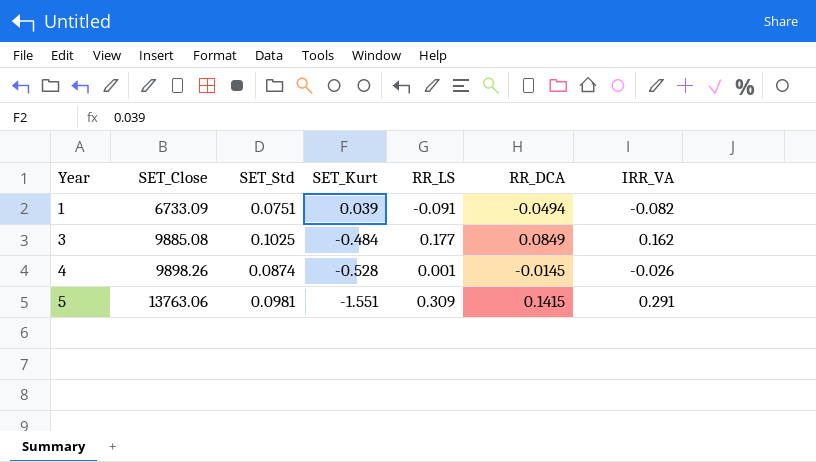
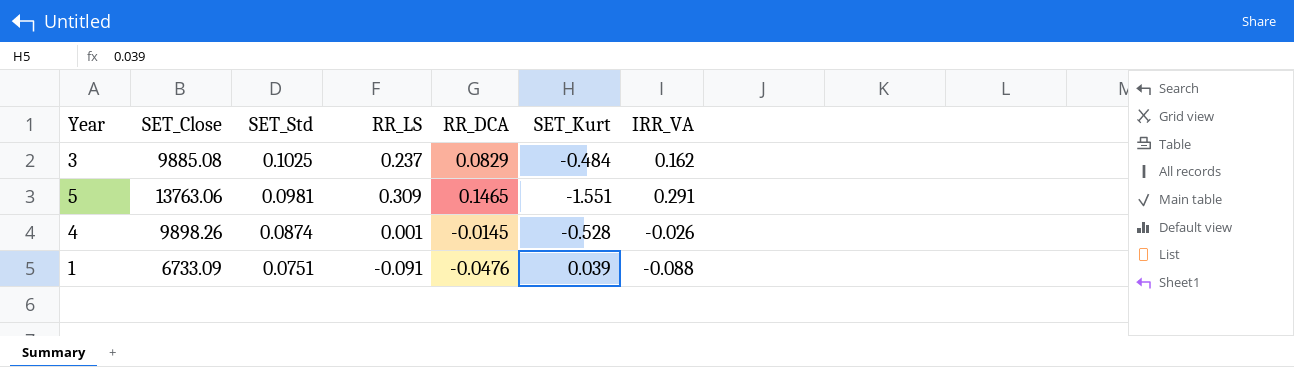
row order: Year ascending -> SET_Std descending
column SET_Kurt | position: 4 -> 6
3 | RR_LS: 0.177 -> 0.237
3 | RR_DCA: 0.0849 -> 0.0829
5 | RR_DCA: 0.1415 -> 0.1465
1 | RR_DCA: -0.0494 -> -0.0476
1 | IRR_VA: -0.082 -> -0.088

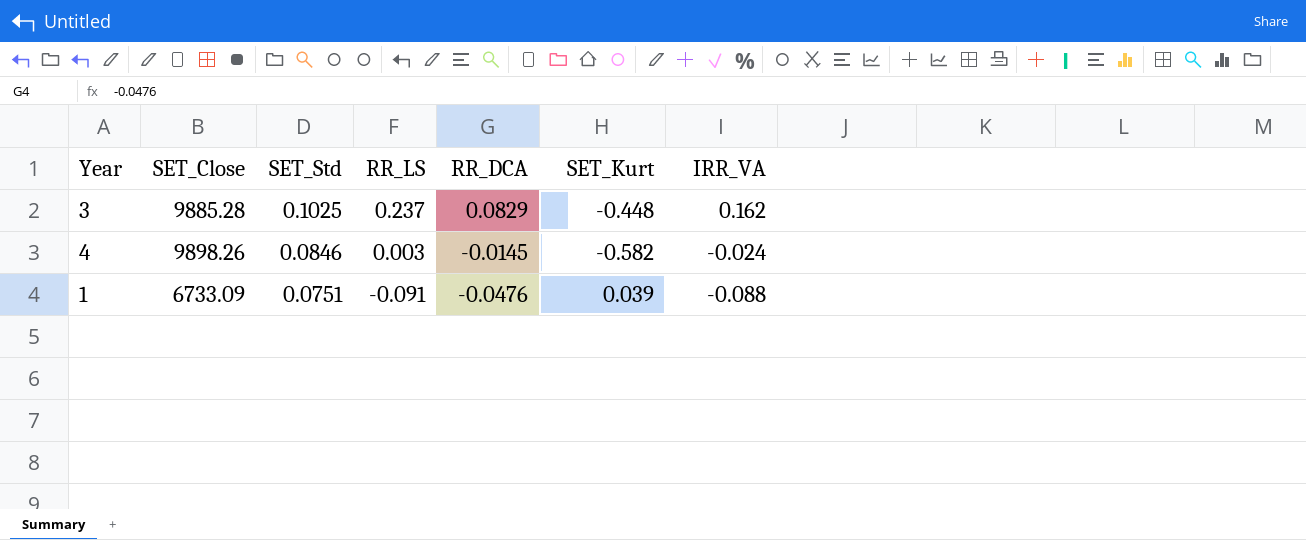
row 5: 13763.06 | 0.0981 | 0.309 | 0.1465 | -1.551 | 0.291 -> none
3 | SET_Close: 9885.08 -> 9885.28
3 | SET_Kurt: -0.484 -> -0.448
4 | SET_Std: 0.0874 -> 0.0846
4 | RR_LS: 0.001 -> 0.003
4 | SET_Kurt: -0.528 -> -0.582
4 | IRR_VA: -0.026 -> -0.024

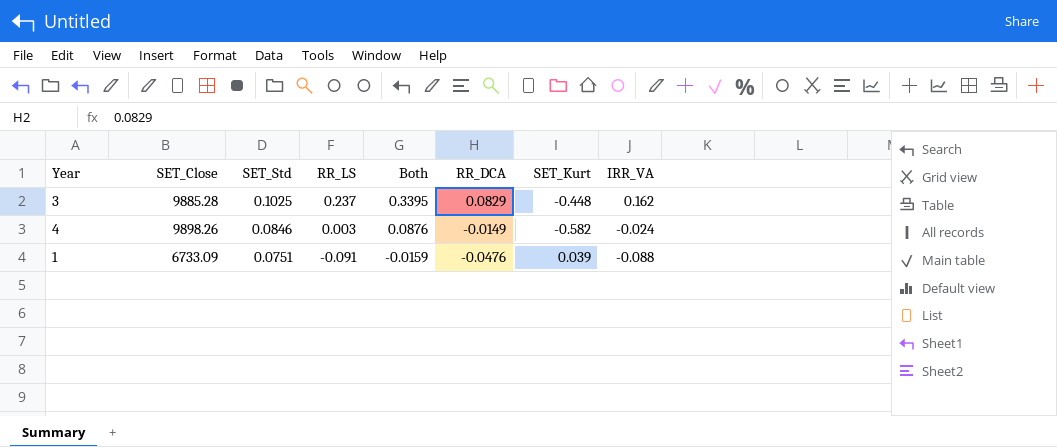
column Both | formula: none -> [SET_Std] + [RR_LS]
4 | RR_DCA: -0.0145 -> -0.0149

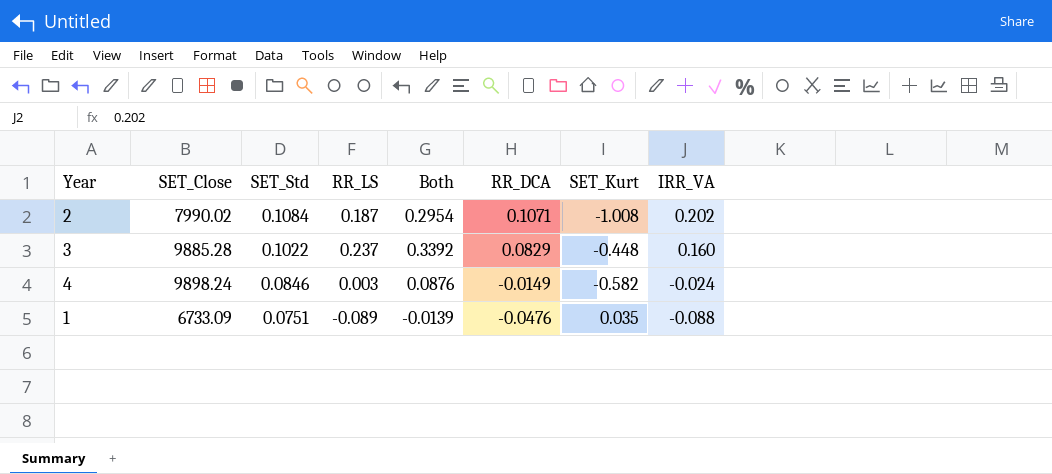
row 2: none -> 7990.02 | 0.1084 | 0.187 | 0.2954 | 0.1071 | -1.008 | 0.202
3 | SET_Std: 0.1025 -> 0.1022
3 | Both: 0.3395 -> 0.3392
3 | IRR_VA: 0.162 -> 0.160
4 | SET_Close: 9898.26 -> 9898.24
1 | RR_LS: -0.091 -> -0.089
1 | Both: -0.0159 -> -0.0139
1 | SET_Kurt: 0.039 -> 0.035

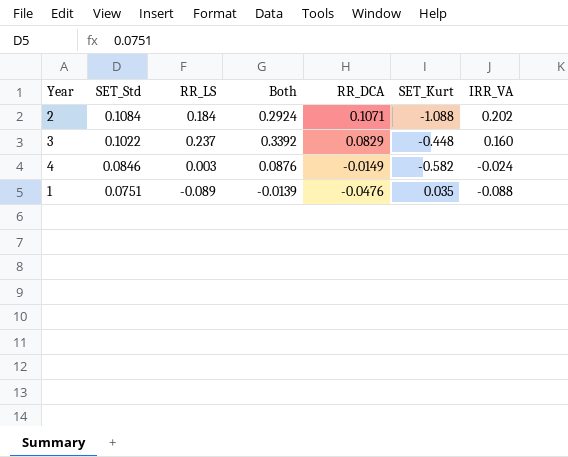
column SET_Close | position: 2 -> none
2 | RR_LS: 0.187 -> 0.184
2 | Both: 0.2954 -> 0.2924
2 | SET_Kurt: -1.008 -> -1.088

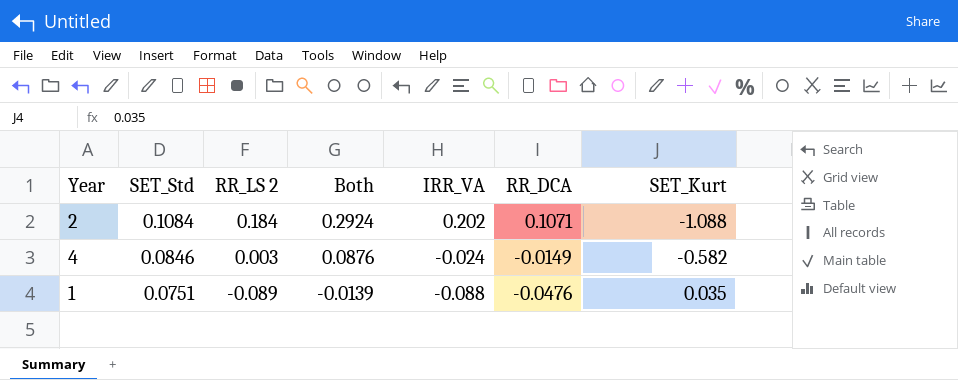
column name: RR_LS -> RR_LS 2
column IRR_VA | position: 7 -> 5
row 3: 0.1022 | 0.237 | 0.3392 | 0.0829 | -0.448 | 0.160 -> none

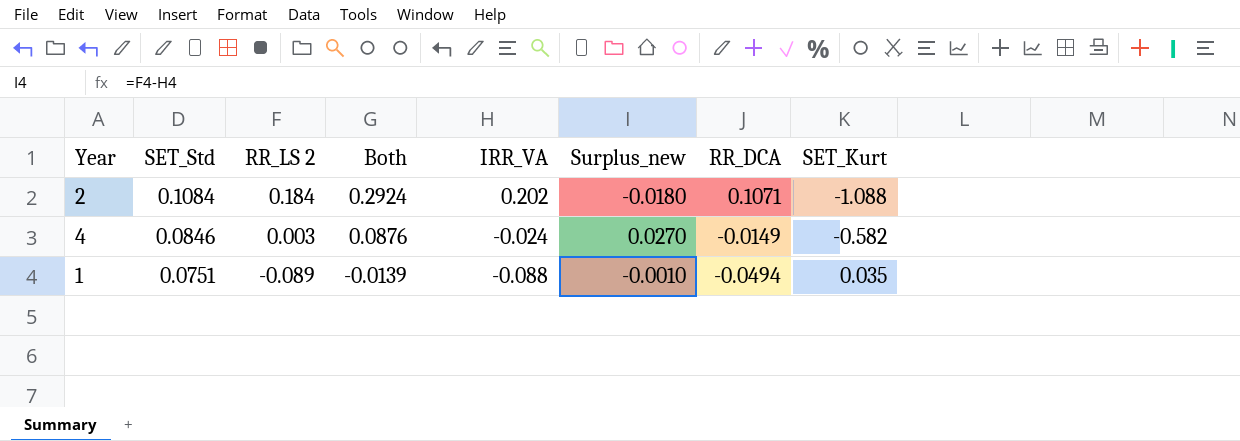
column Surplus_new | formula: none -> [RR_LS 2] - [IRR_VA]
1 | RR_DCA: -0.0476 -> -0.0494

